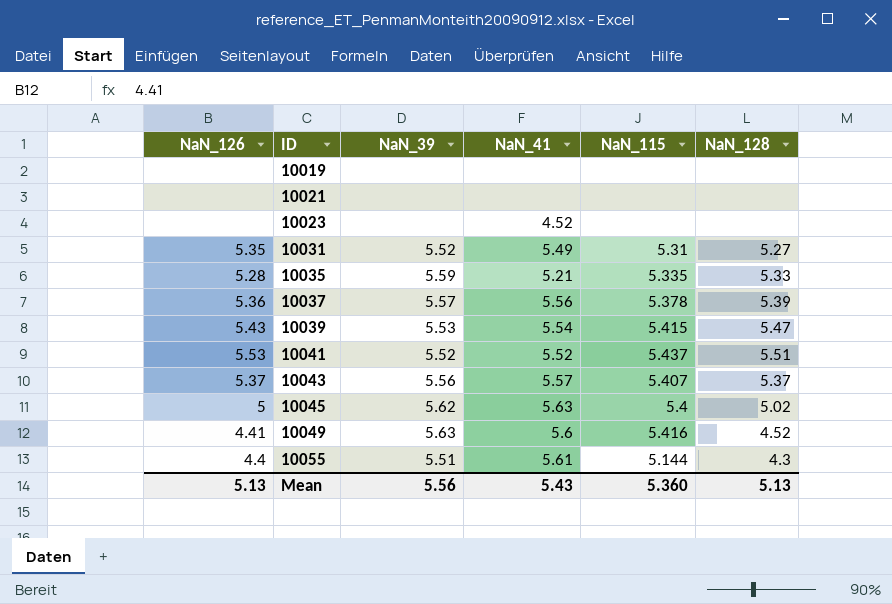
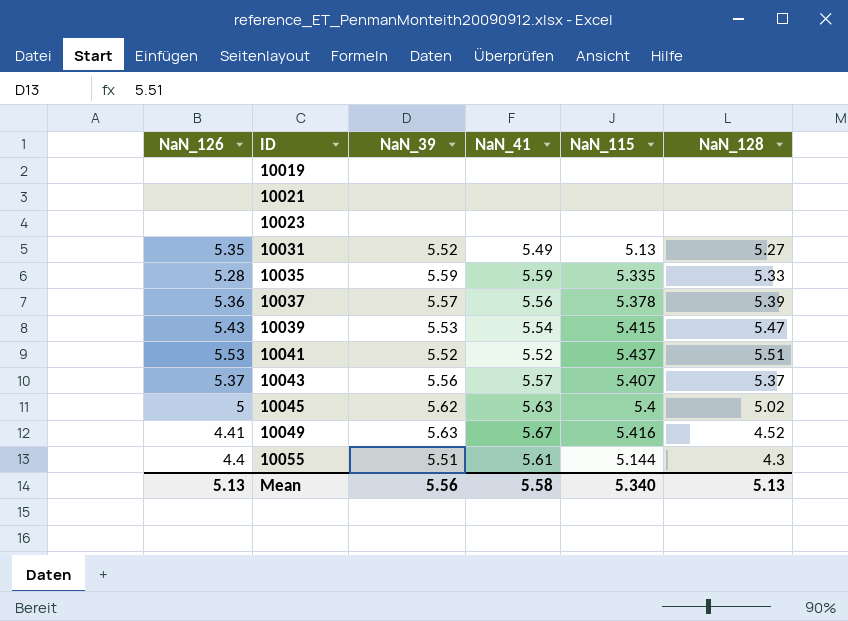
10023 | NaN_41: 4.52 -> none
10031 | NaN_115: 5.31 -> 5.13
10035 | NaN_41: 5.21 -> 5.59
10049 | NaN_41: 5.6 -> 5.67
Mean | NaN_41: 5.43 -> 5.58
Mean | NaN_115: 5.360 -> 5.340

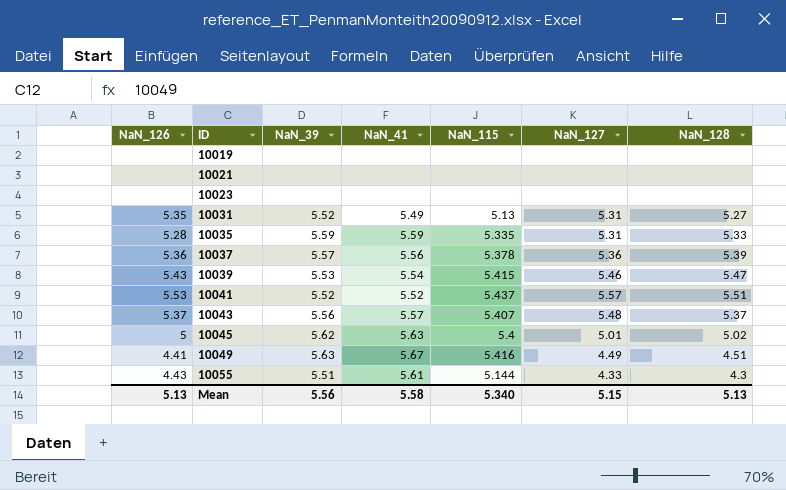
column NaN_127 | position: none -> 6
10049 | NaN_128: 4.52 -> 4.51
10055 | NaN_126: 4.4 -> 4.43

